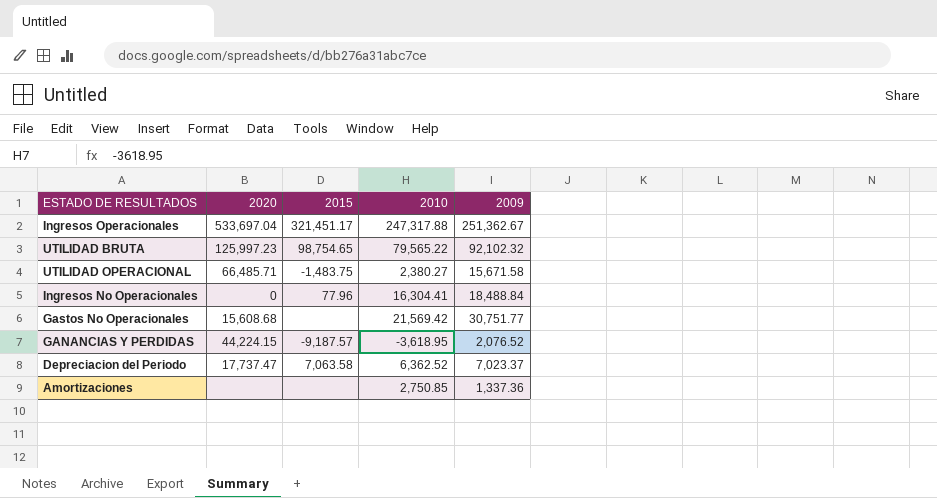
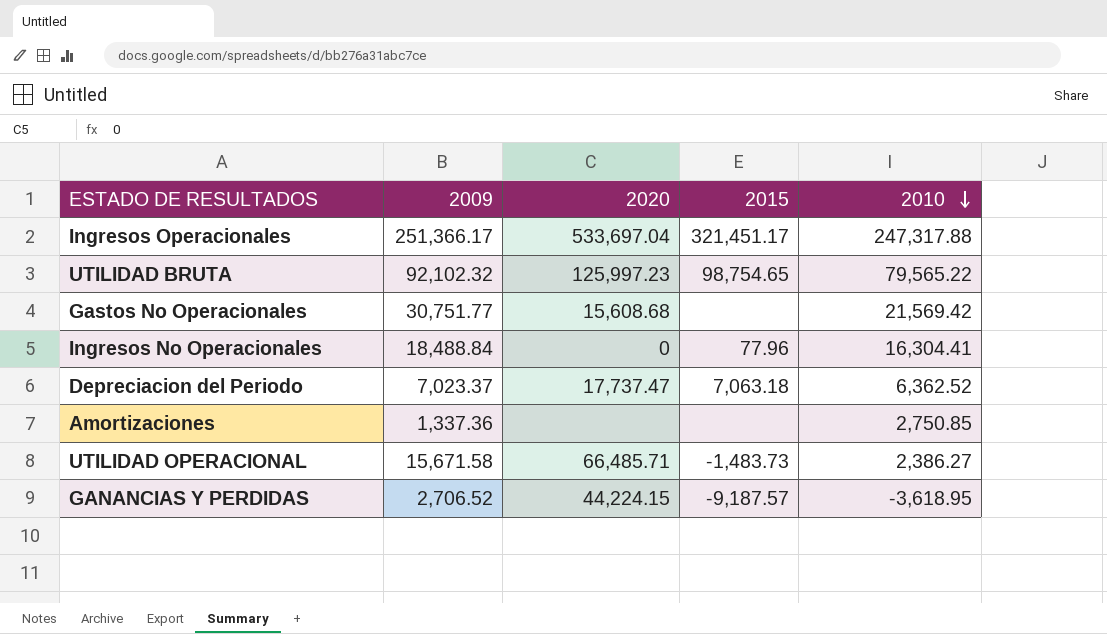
row order: none -> 2010 descending
column 2009 | position: 5 -> 2
Ingresos Operacionales | 2009: 251,362.67 -> 251,366.17
Depreciacion del Periodo | 2015: 7,063.58 -> 7,063.18
UTILIDAD OPERACIONAL | 2015: -1,483.75 -> -1,483.73
UTILIDAD OPERACIONAL | 2010: 2,380.27 -> 2,386.27
GANANCIAS Y PERDIDAS | 2009: 2,076.52 -> 2,706.52

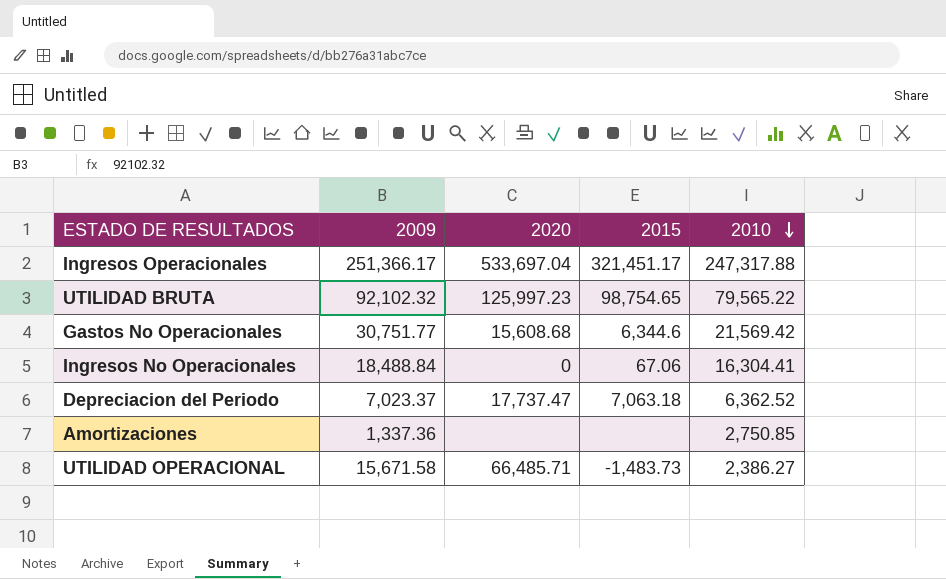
row GANANCIAS Y PERDIDAS: 2,706.52 | 44,224.15 | -9,187.57 | -3,618.95 -> none
Gastos No Operacionales | 2015: none -> 6,344.6
Ingresos No Operacionales | 2015: 77.96 -> 67.06

